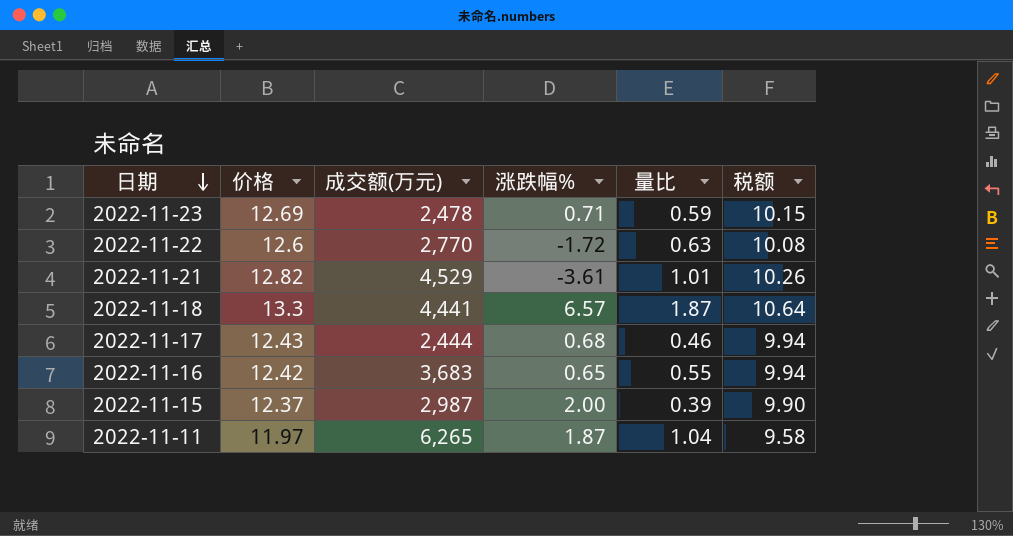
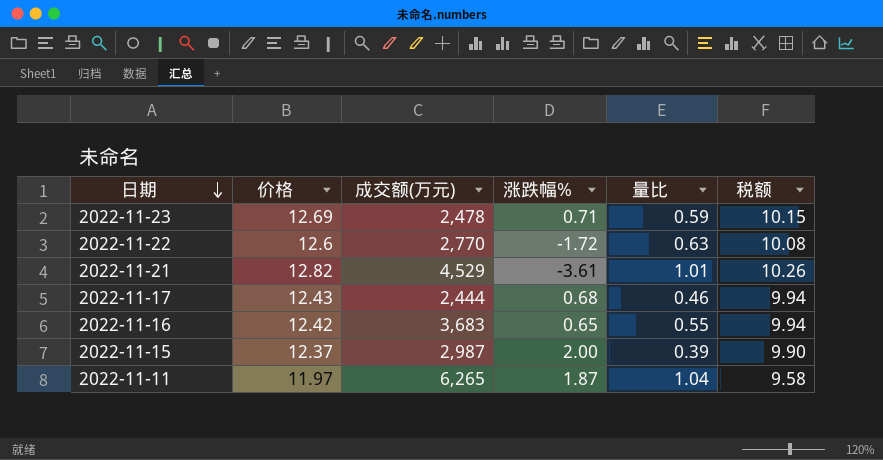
row 2022-11-18: 13.3 | 4,441 | 6.57 | 1.87 | 10.64 -> none

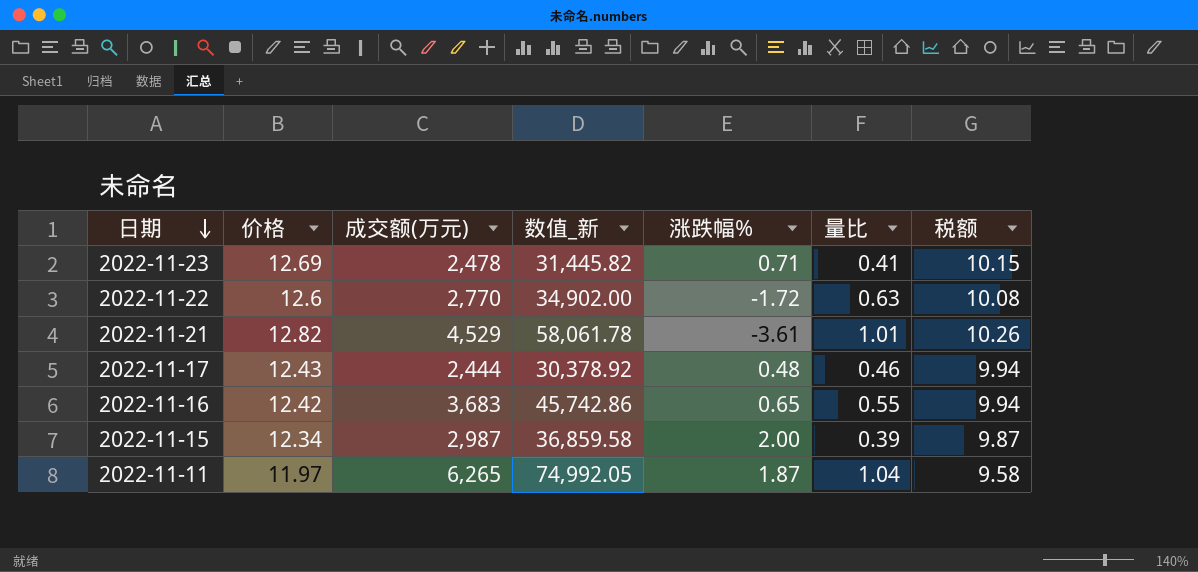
column 数值_新 | formula: none -> [价格] * [成交额(万元)]
2022-11-23 | 量比: 0.59 -> 0.41
2022-11-17 | 涨跌幅%: 0.68 -> 0.48
2022-11-15 | 价格: 12.37 -> 12.34
2022-11-15 | 税额: 9.90 -> 9.87

